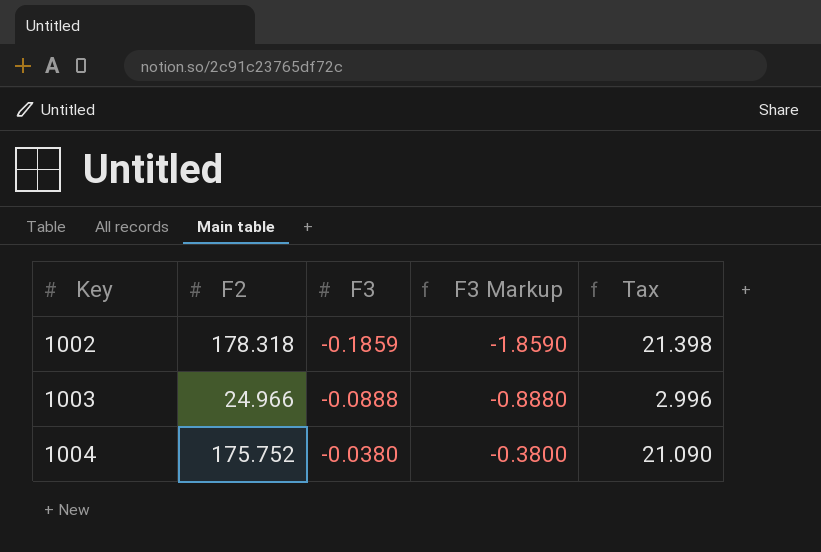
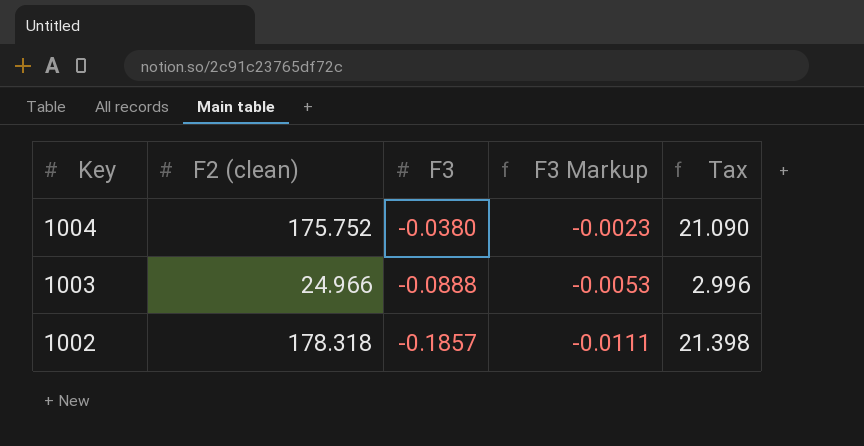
row order: Key ascending -> Key descending
column name: F2 -> F2 (clean)
column F3 Markup | formula: [F3] * 10 -> [F3] * 0.06
1002 | F3: -0.1859 -> -0.1857

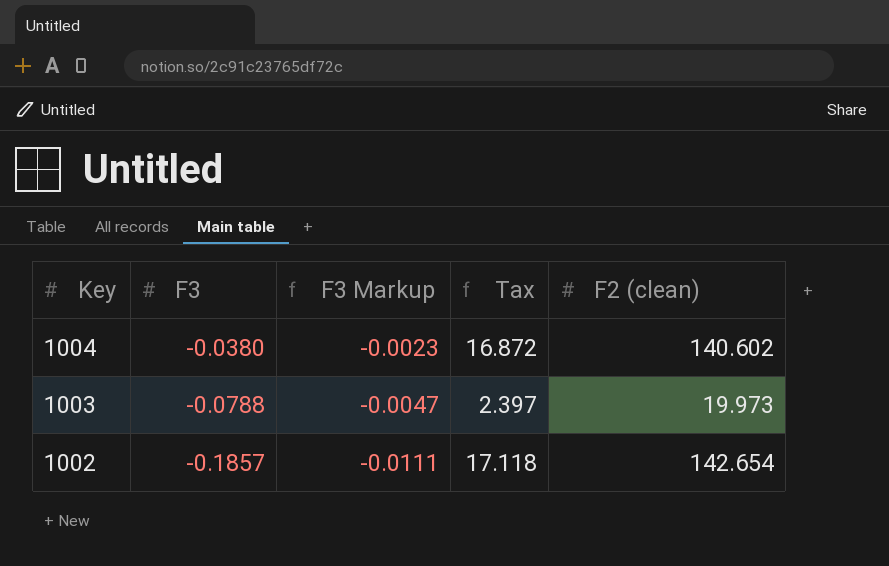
column F2 (clean) | position: 2 -> 5
1004 | Tax: 21.090 -> 16.872
1004 | F2 (clean): 175.752 -> 140.602
1003 | F3: -0.0888 -> -0.0788
1003 | F3 Markup: -0.0053 -> -0.0047
1003 | Tax: 2.996 -> 2.397
1003 | F2 (clean): 24.966 -> 19.973
1002 | Tax: 21.398 -> 17.118
1002 | F2 (clean): 178.318 -> 142.654

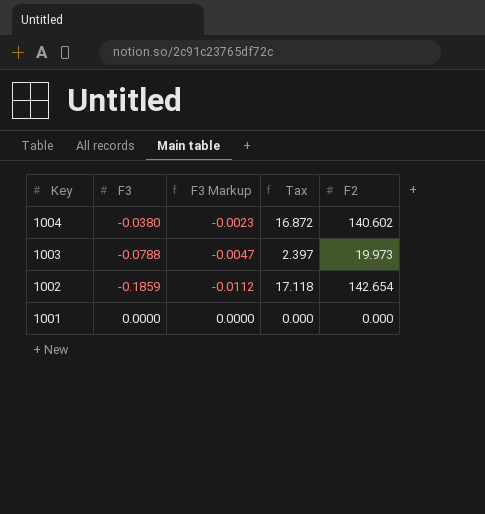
column name: F2 (clean) -> F2
1002 | F3: -0.1857 -> -0.1859
1002 | F3 Markup: -0.0111 -> -0.0112
row 1001: none -> 0.0000 | 0.0000 | 0.000 | 0.000

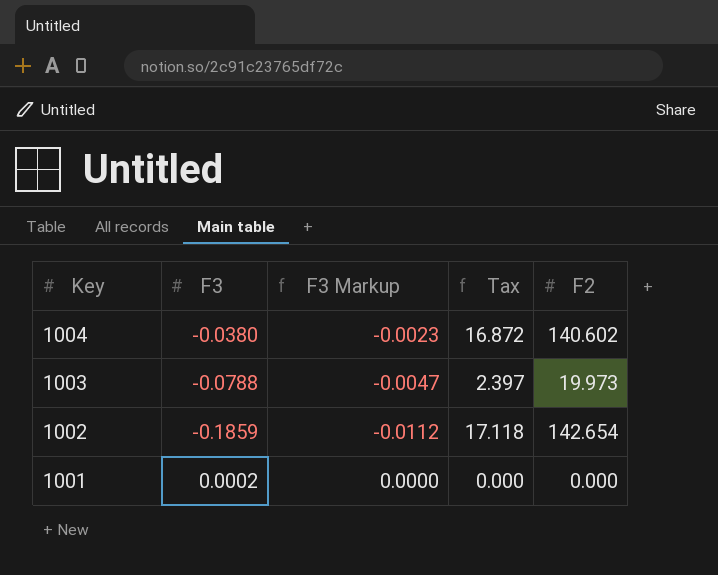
1001 | F3: 0.0000 -> 0.0002

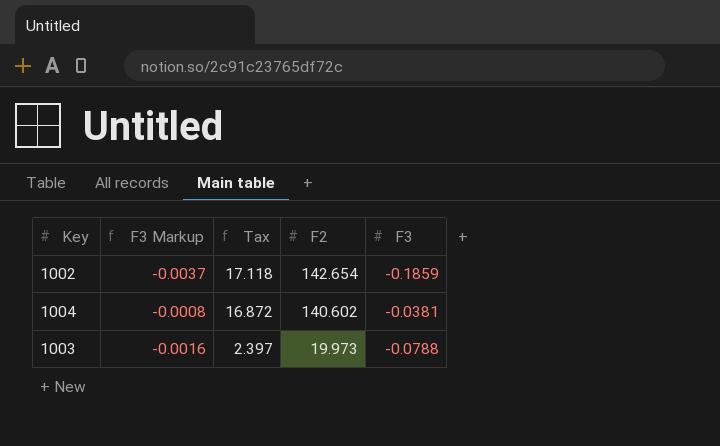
row order: Key descending -> Tax descending
column F3 Markup | formula: [F3] * 0.06 -> [F3] * 0.02
column F3 | position: 2 -> 5
row 1001: 0.0002 | 0.0000 | 0.000 | 0.000 -> none
1004 | F3: -0.0380 -> -0.0381

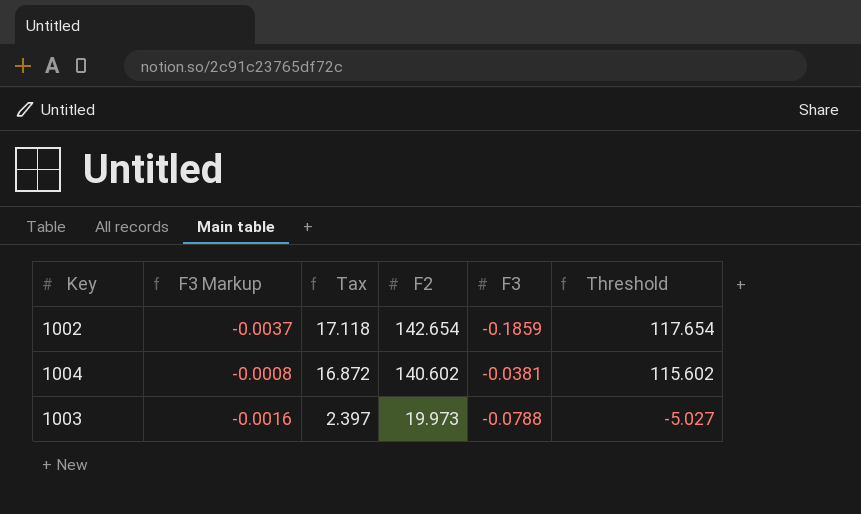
column Threshold | formula: none -> [F2] - 25

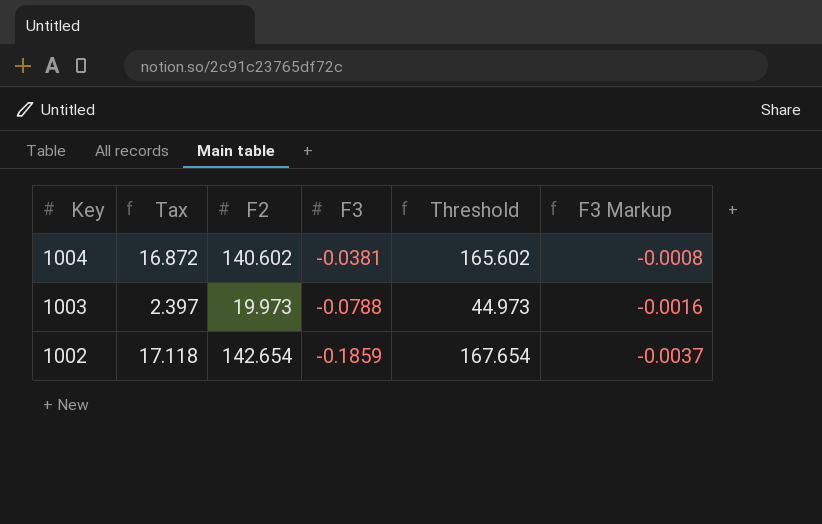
row order: Tax descending -> Key descending
column Threshold | formula: [F2] - 25 -> [F2] + 25
column F3 Markup | position: 2 -> 6

